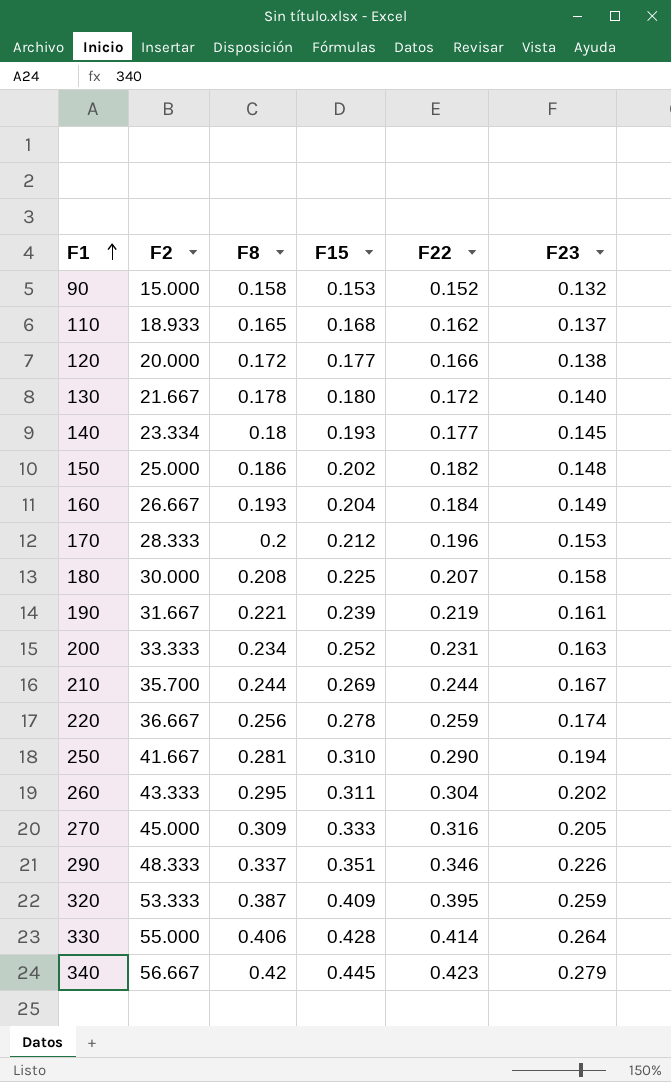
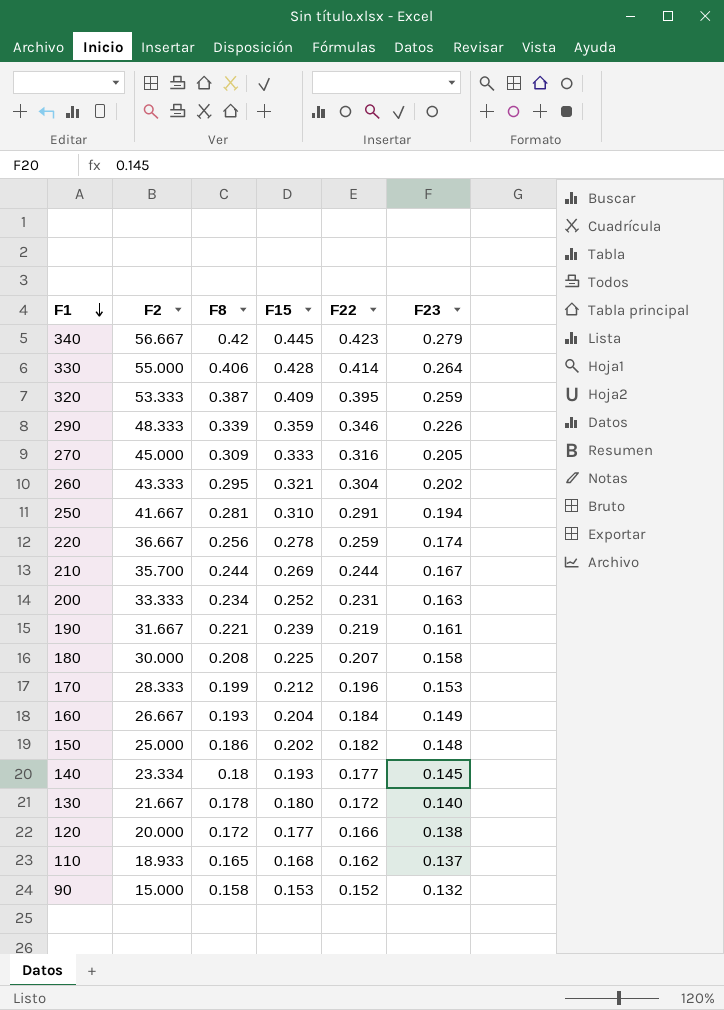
row order: F1 ascending -> F1 descending
290 | F8: 0.337 -> 0.339
290 | F15: 0.351 -> 0.359
260 | F15: 0.311 -> 0.321
250 | F22: 0.290 -> 0.291
170 | F8: 0.2 -> 0.199

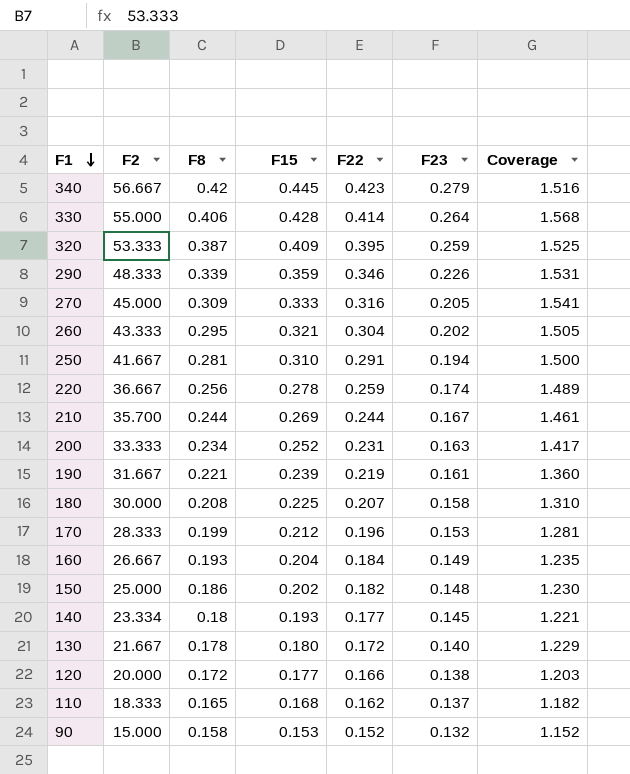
column Coverage | formula: none -> [F22] / [F23]
110 | F2: 18.933 -> 18.333

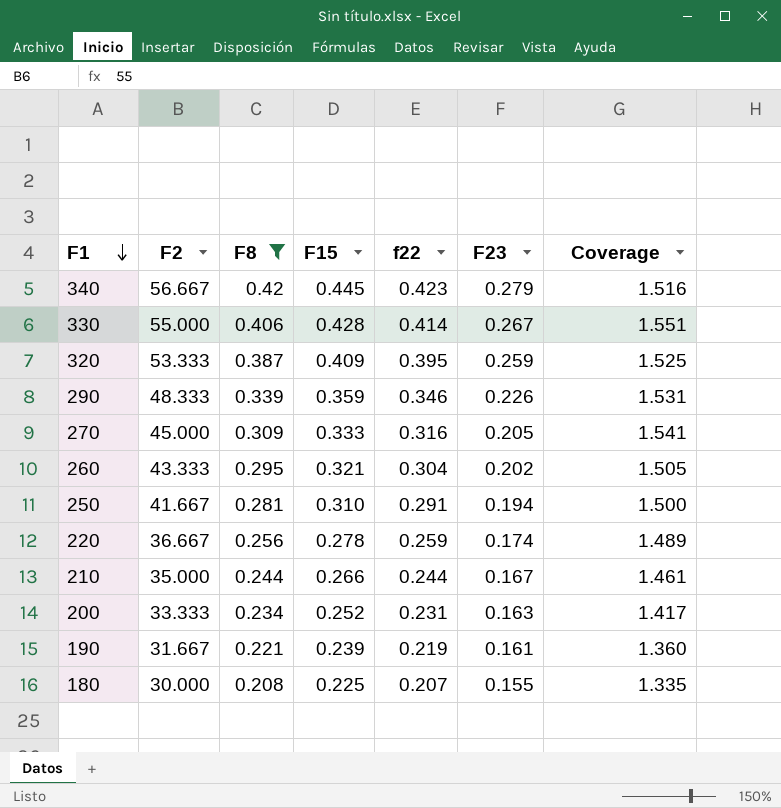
filter: none -> F8 >= 0.208
column name: F22 -> f22
330 | F23: 0.264 -> 0.267
330 | Coverage: 1.568 -> 1.551
210 | F2: 35.700 -> 35.000
210 | F15: 0.269 -> 0.266
180 | F23: 0.158 -> 0.155
180 | Coverage: 1.310 -> 1.335

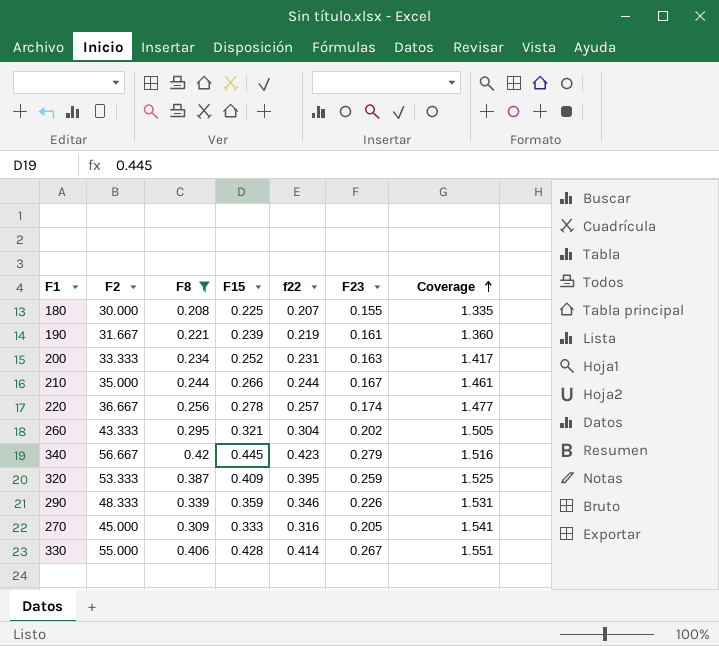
row order: F1 descending -> Coverage ascending
row 250: 41.667 | 0.281 | 0.310 | 0.291 | 0.194 | 1.500 -> none
220 | f22: 0.259 -> 0.257
220 | Coverage: 1.489 -> 1.477

